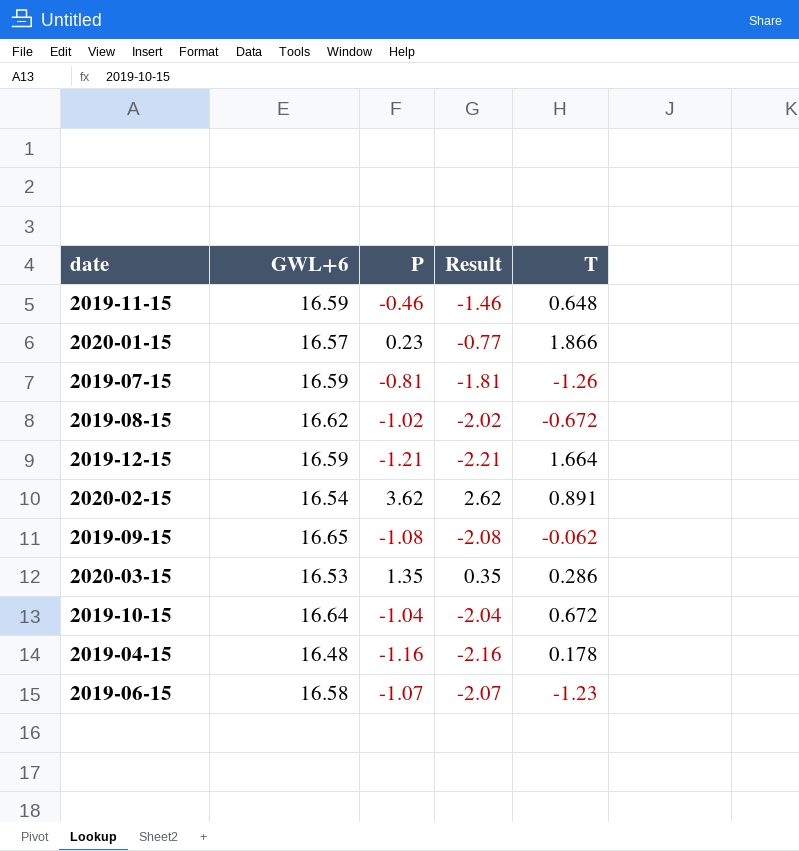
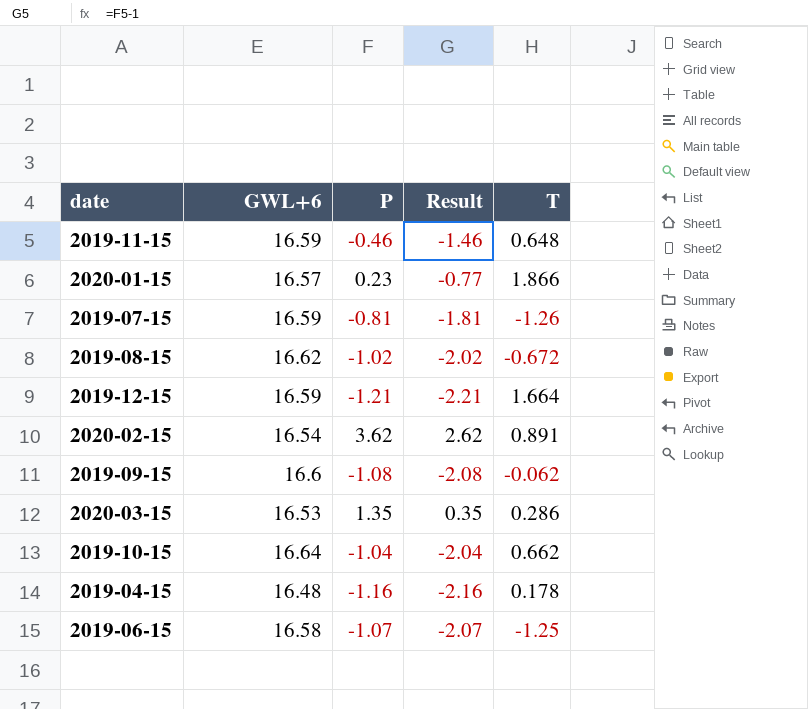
2019-09-15 | GWL+6: 16.65 -> 16.6
2019-10-15 | T: 0.672 -> 0.662
2019-06-15 | T: -1.23 -> -1.25

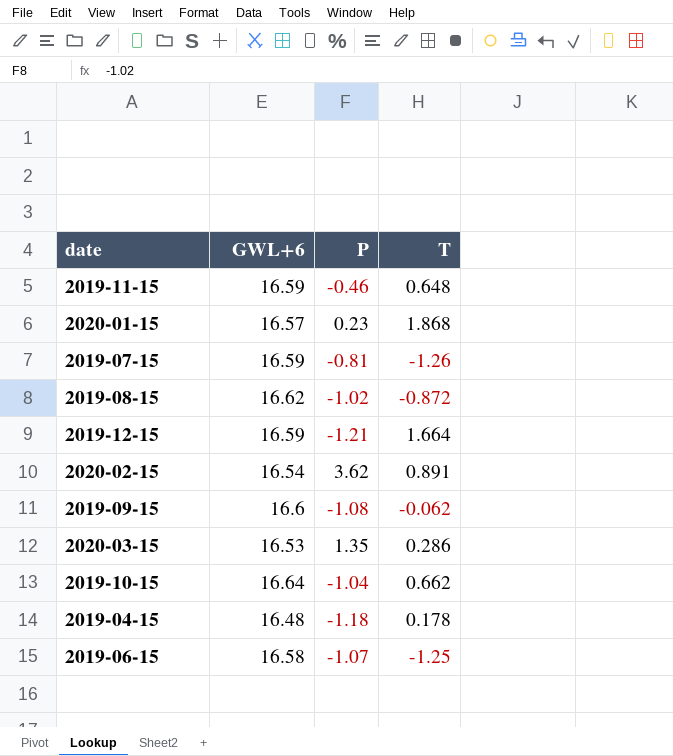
column Result | formula: [P] - 1 -> none
2020-01-15 | T: 1.866 -> 1.868
2019-08-15 | T: -0.672 -> -0.872
2019-04-15 | P: -1.16 -> -1.18

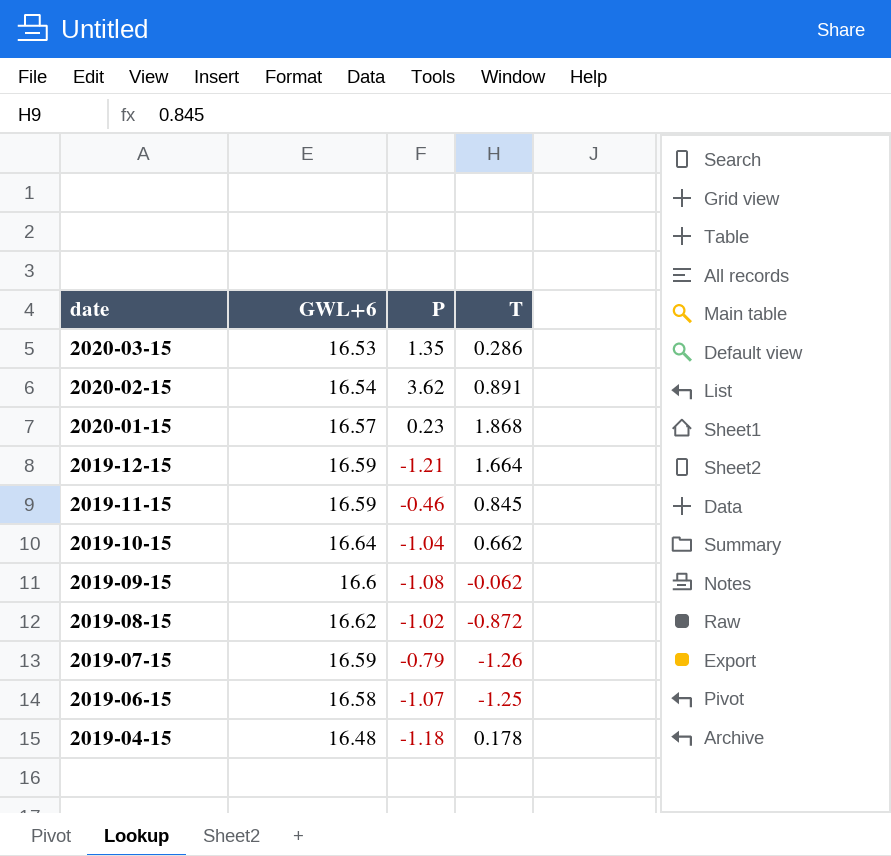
row order: none -> date descending
2019-11-15 | T: 0.648 -> 0.845
2019-07-15 | P: -0.81 -> -0.79

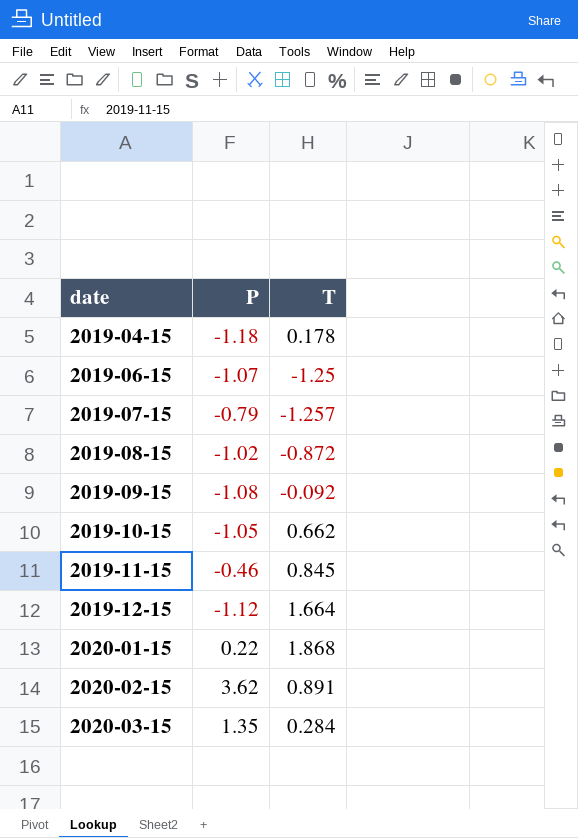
row order: date descending -> date ascending
column GWL+6 | position: 2 -> none
2019-07-15 | T: -1.26 -> -1.257
2019-09-15 | T: -0.062 -> -0.092
2019-10-15 | P: -1.04 -> -1.05
2019-12-15 | P: -1.21 -> -1.12
2020-01-15 | P: 0.23 -> 0.22
2020-03-15 | T: 0.286 -> 0.284

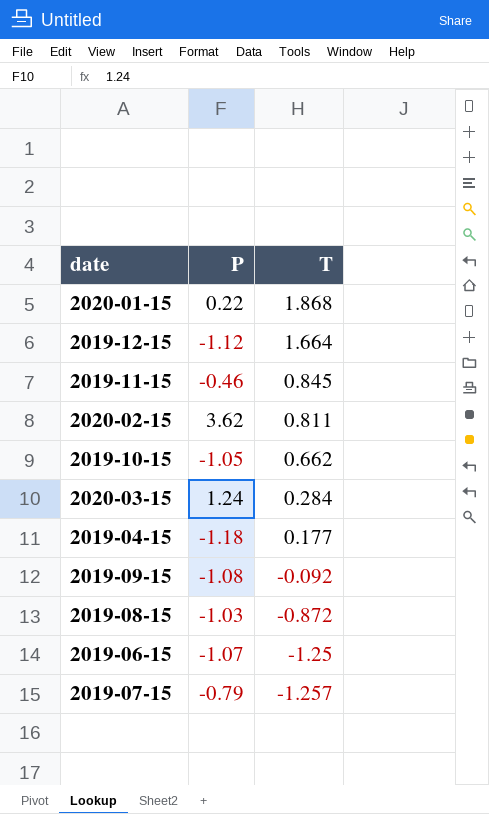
row order: date ascending -> T descending
2020-02-15 | T: 0.891 -> 0.811
2020-03-15 | P: 1.35 -> 1.24
2019-04-15 | T: 0.178 -> 0.177
2019-08-15 | P: -1.02 -> -1.03

